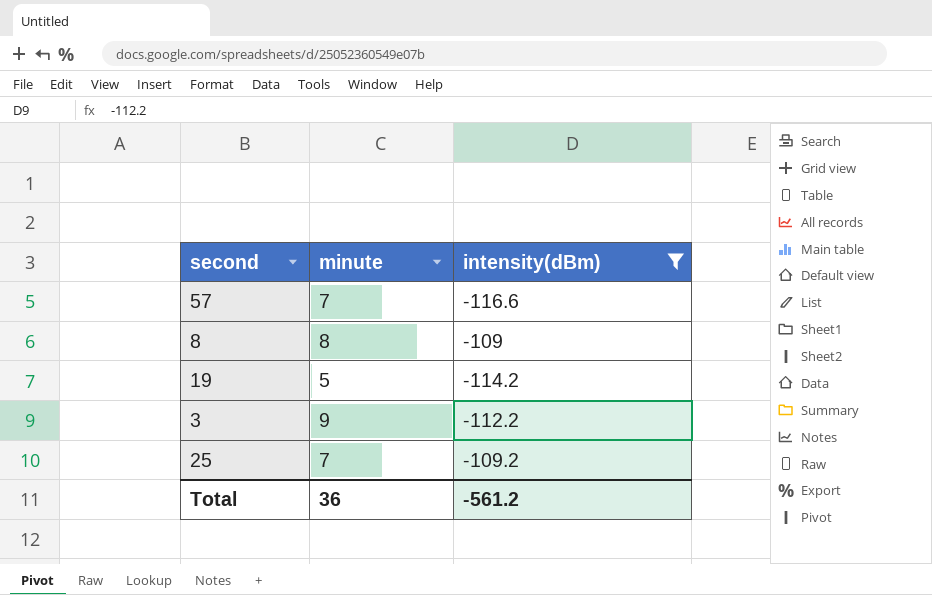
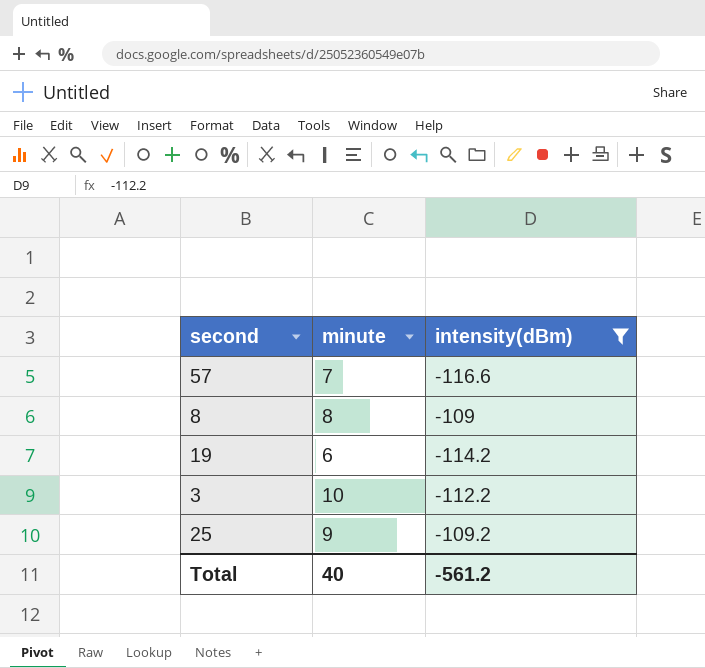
19 | minute: 5 -> 6
3 | minute: 9 -> 10
25 | minute: 7 -> 9
Total | minute: 36 -> 40

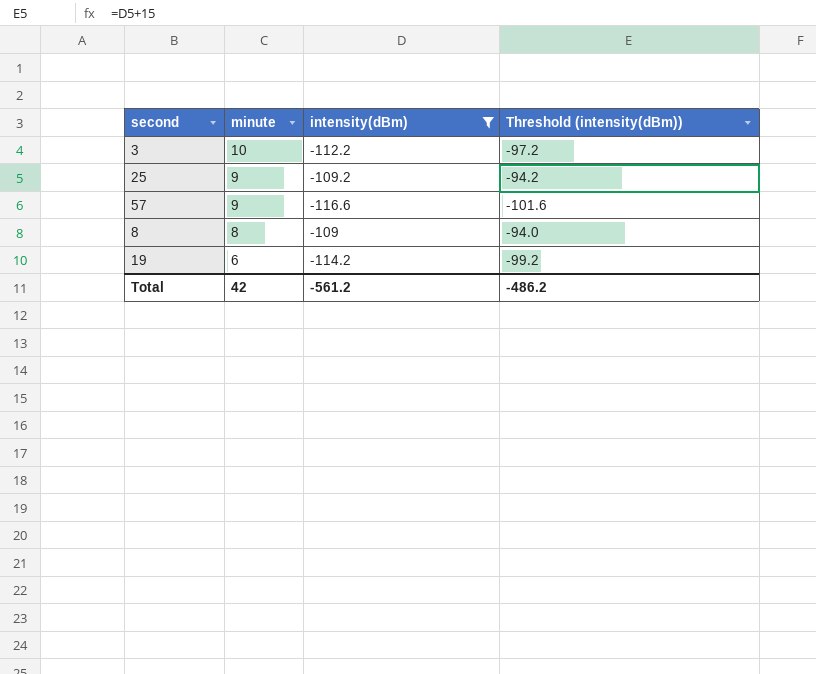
row order: none -> minute descending
column Threshold (intensity(dBm)) | formula: none -> [intensity(dBm)] + 15
57 | minute: 7 -> 9
Total | minute: 40 -> 42

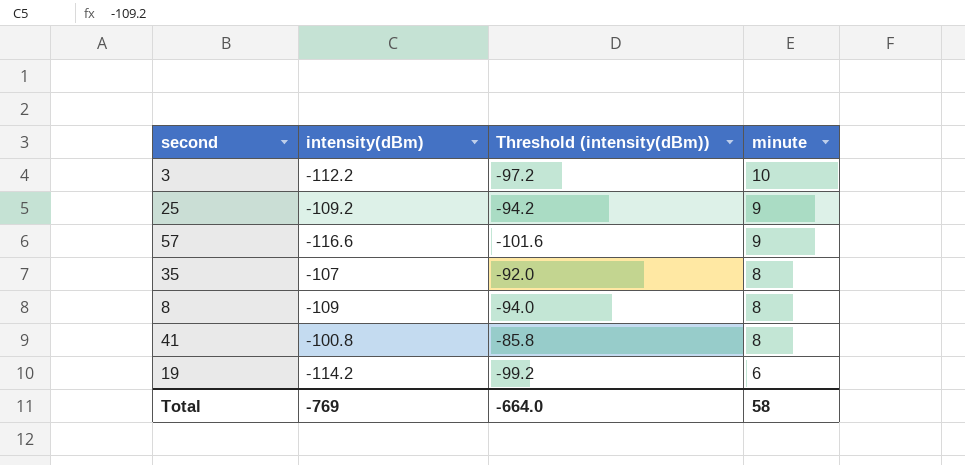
filter: intensity(dBm) <= -109 -> none
column minute | position: 2 -> 4
Total | intensity(dBm): -561.2 -> -769
Total | Threshold (intensity(dBm)): -486.2 -> -664.0
Total | minute: 42 -> 58

